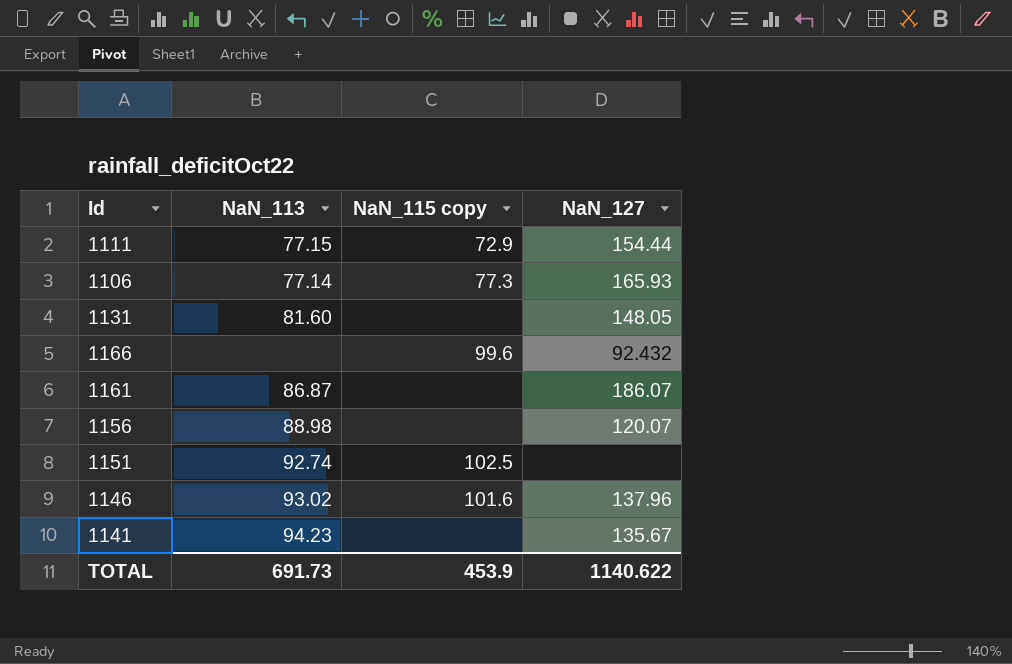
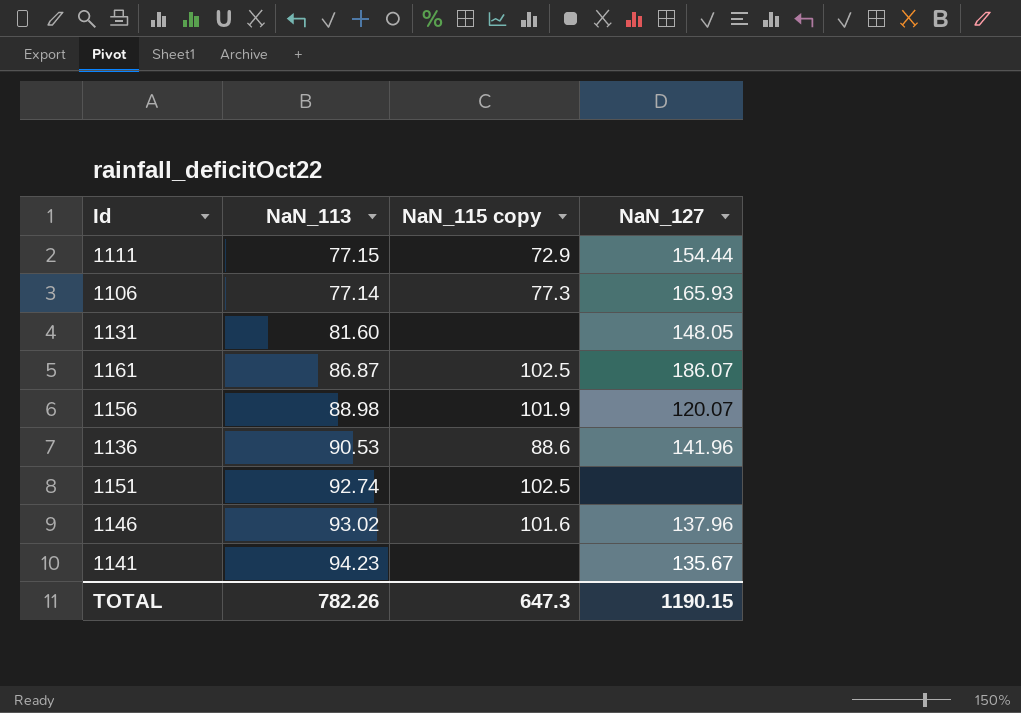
row 1166: none | 99.6 | 92.432 -> none
1161 | NaN_115 copy: none -> 102.5
1156 | NaN_115 copy: none -> 101.9
row 1136: none -> 90.53 | 88.6 | 141.96
TOTAL | NaN_113: 691.73 -> 782.26
TOTAL | NaN_115 copy: 453.9 -> 647.3
TOTAL | NaN_127: 1140.622 -> 1190.15

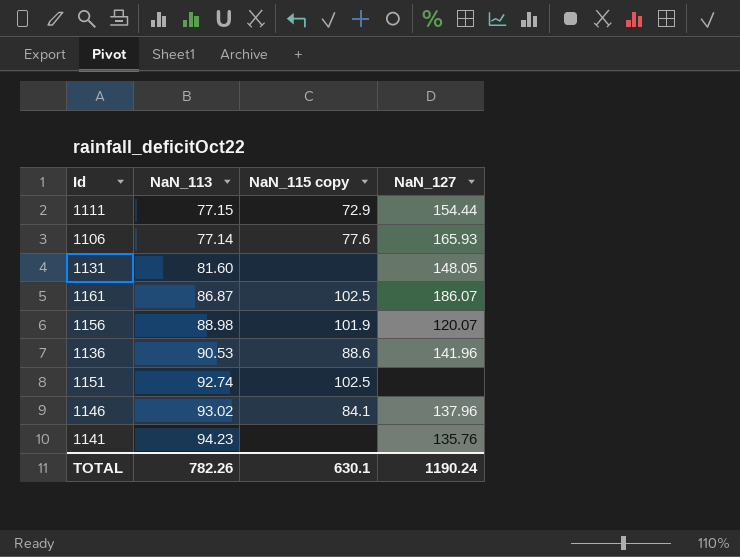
1106 | NaN_115 copy: 77.3 -> 77.6
1146 | NaN_115 copy: 101.6 -> 84.1
1141 | NaN_127: 135.67 -> 135.76
TOTAL | NaN_115 copy: 647.3 -> 630.1
TOTAL | NaN_127: 1190.15 -> 1190.24

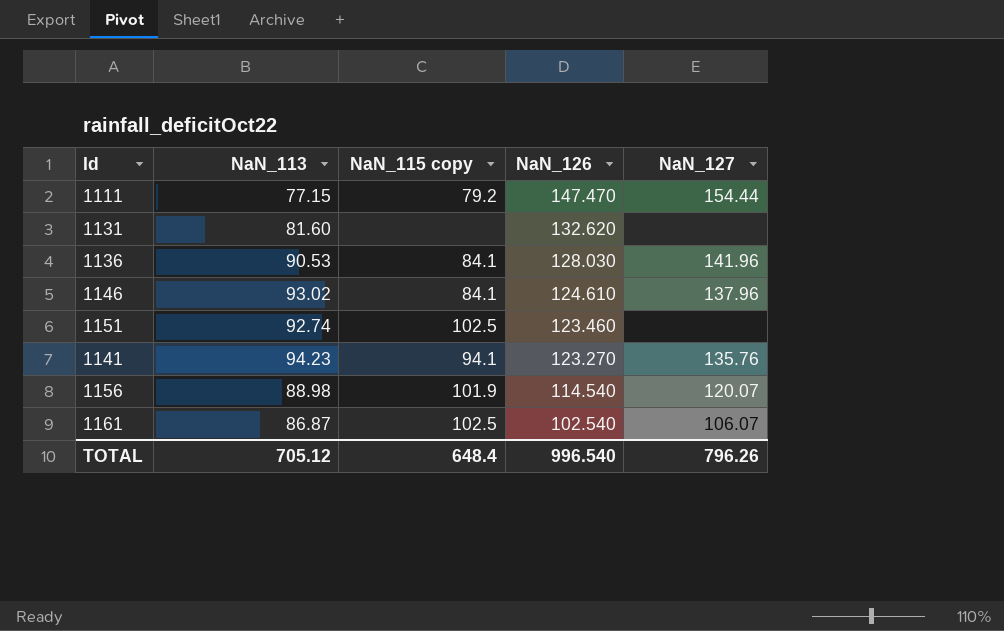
row order: none -> NaN_126 descending
column NaN_126 | position: none -> 4
row 1106: 77.14 | 77.6 | 165.93 -> none
1111 | NaN_115 copy: 72.9 -> 79.2
1131 | NaN_127: 148.05 -> none
1136 | NaN_115 copy: 88.6 -> 84.1
1141 | NaN_115 copy: none -> 94.1
1161 | NaN_127: 186.07 -> 106.07
TOTAL | NaN_113: 782.26 -> 705.12
TOTAL | NaN_115 copy: 630.1 -> 648.4
TOTAL | NaN_127: 1190.24 -> 796.26

